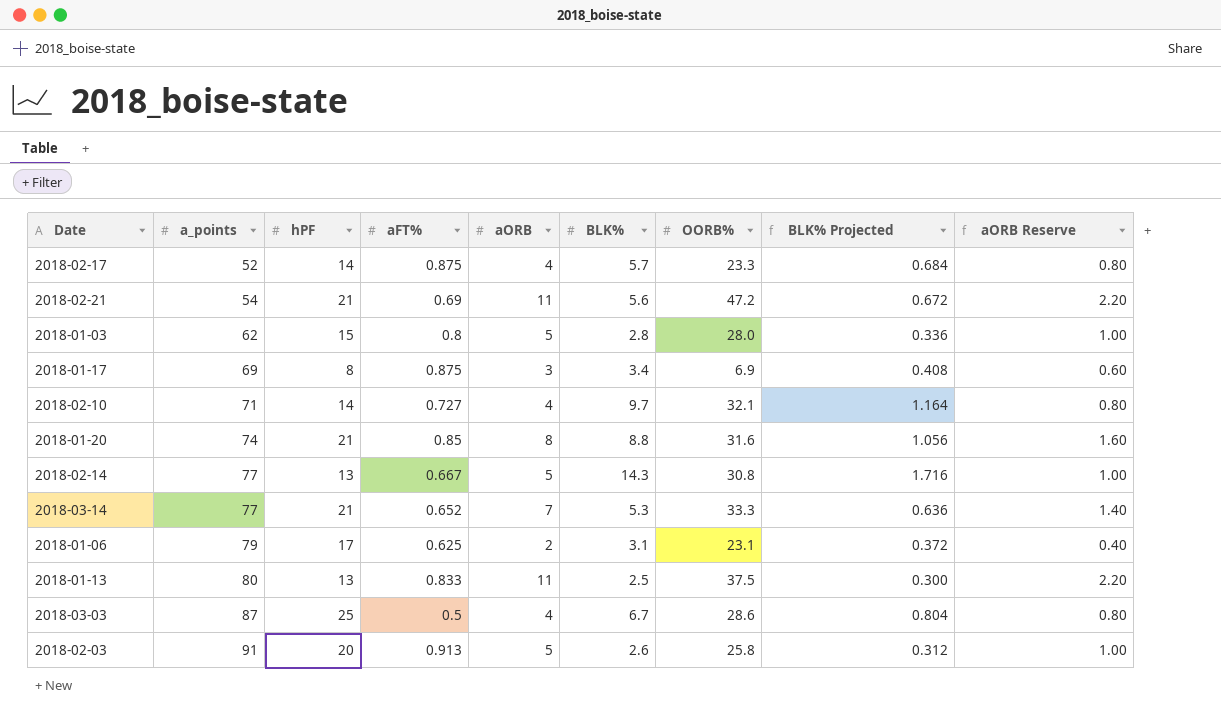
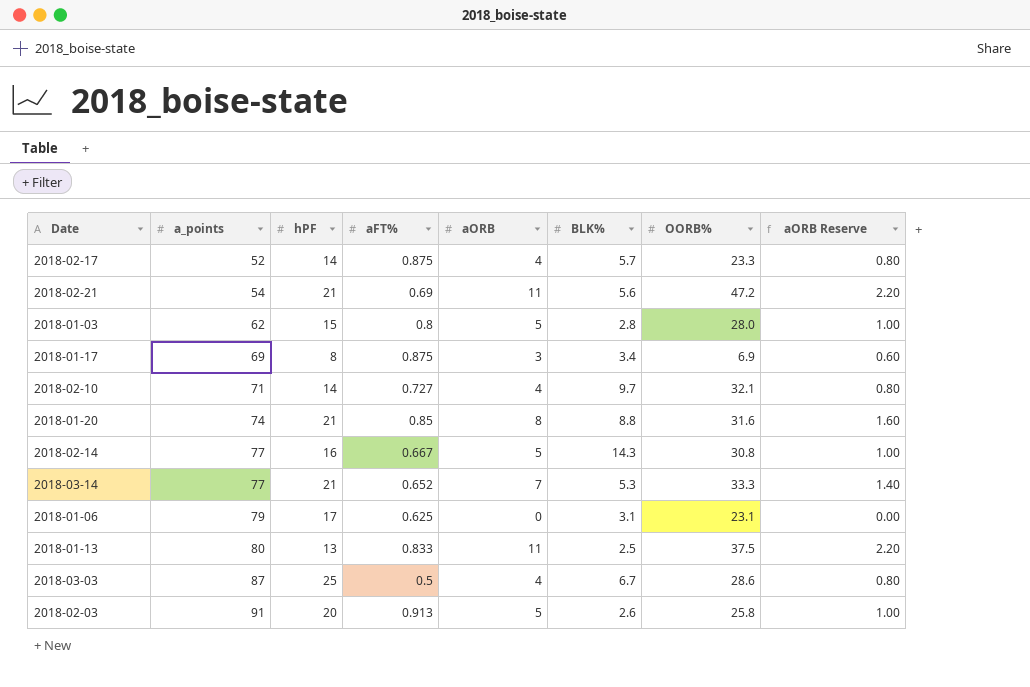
column BLK% Projected | formula: [BLK%] * 0.12 -> none
2018-02-14 | hPF: 13 -> 16
2018-01-06 | aORB: 2 -> 0
2018-01-06 | aORB Reserve: 0.40 -> 0.00

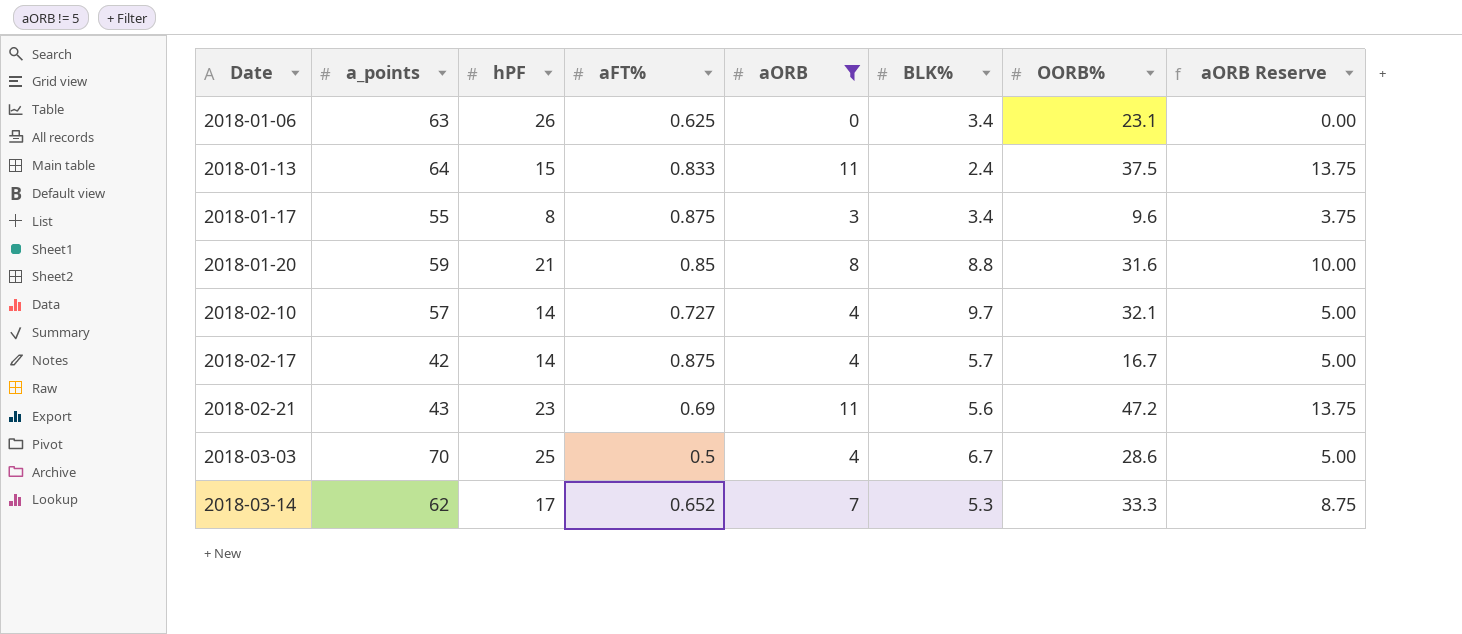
filter: none -> aORB != 5
row order: a_points ascending -> Date ascending
column aORB Reserve | formula: [aORB] * 0.2 -> [aORB] * 1.25
2018-01-06 | a_points: 79 -> 63
2018-01-06 | hPF: 17 -> 26
2018-01-06 | BLK%: 3.1 -> 3.4
2018-01-13 | a_points: 80 -> 64
2018-01-13 | hPF: 13 -> 15
2018-01-13 | BLK%: 2.5 -> 2.4
2018-01-17 | a_points: 69 -> 55
2018-01-17 | OORB%: 6.9 -> 9.6
2018-01-20 | a_points: 74 -> 59
2018-02-10 | a_points: 71 -> 57
2018-02-17 | a_points: 52 -> 42
2018-02-17 | OORB%: 23.3 -> 16.7
2018-02-21 | a_points: 54 -> 43
2018-02-21 | hPF: 21 -> 23
2018-03-03 | a_points: 87 -> 70
2018-03-14 | a_points: 77 -> 62
2018-03-14 | hPF: 21 -> 17

